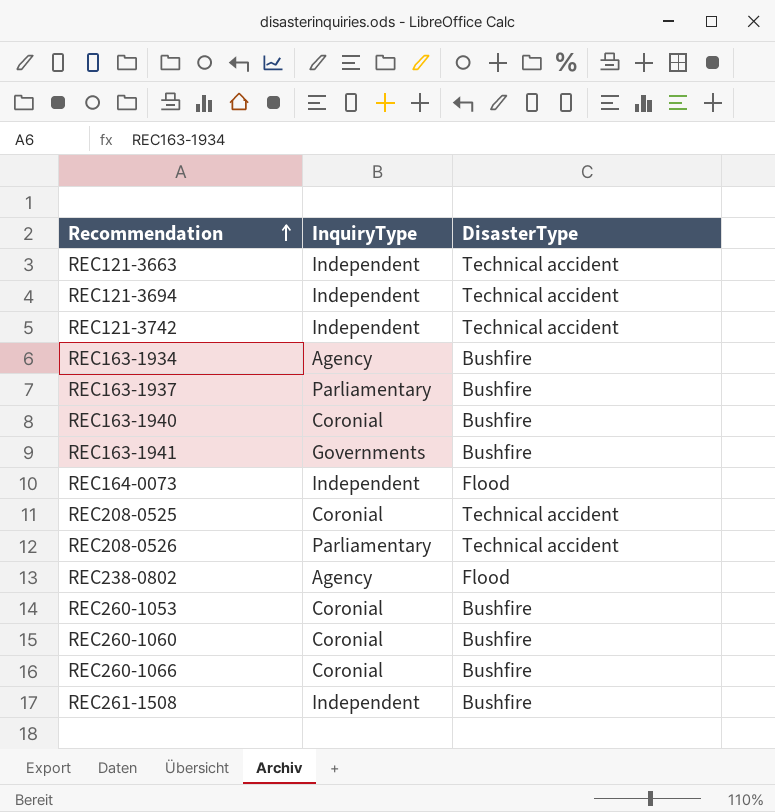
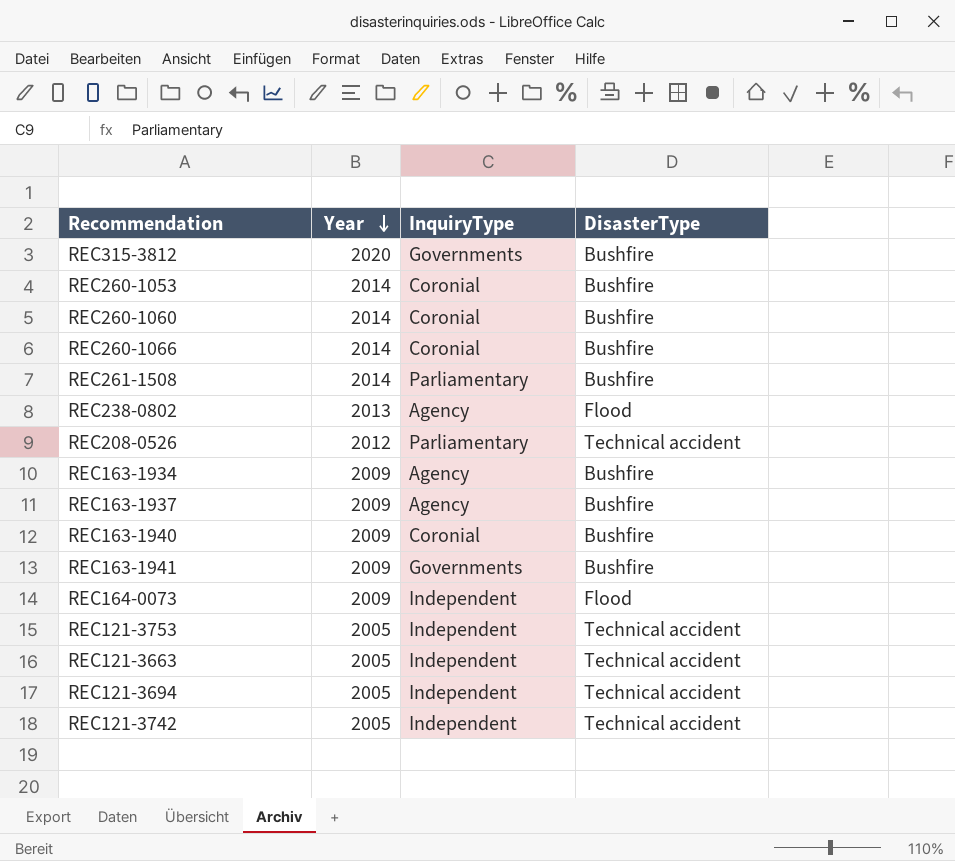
row order: Recommendation ascending -> Year descending
column Year | position: none -> 2
row REC208-0525: Coronial | Technical accident -> none
row REC315-3812: none -> 2020 | Governments | Bushfire
REC261-1508 | InquiryType: Independent -> Parliamentary
REC163-1937 | InquiryType: Parliamentary -> Agency
row REC121-3753: none -> 2005 | Independent | Technical accident

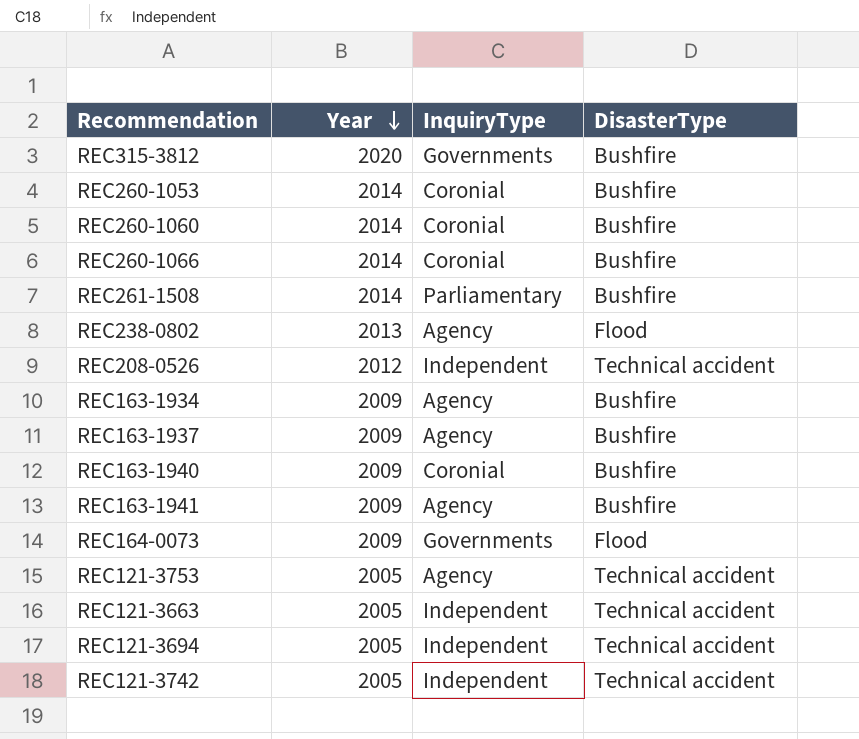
REC208-0526 | InquiryType: Parliamentary -> Independent
REC163-1941 | InquiryType: Governments -> Agency
REC164-0073 | InquiryType: Independent -> Governments
REC121-3753 | InquiryType: Independent -> Agency

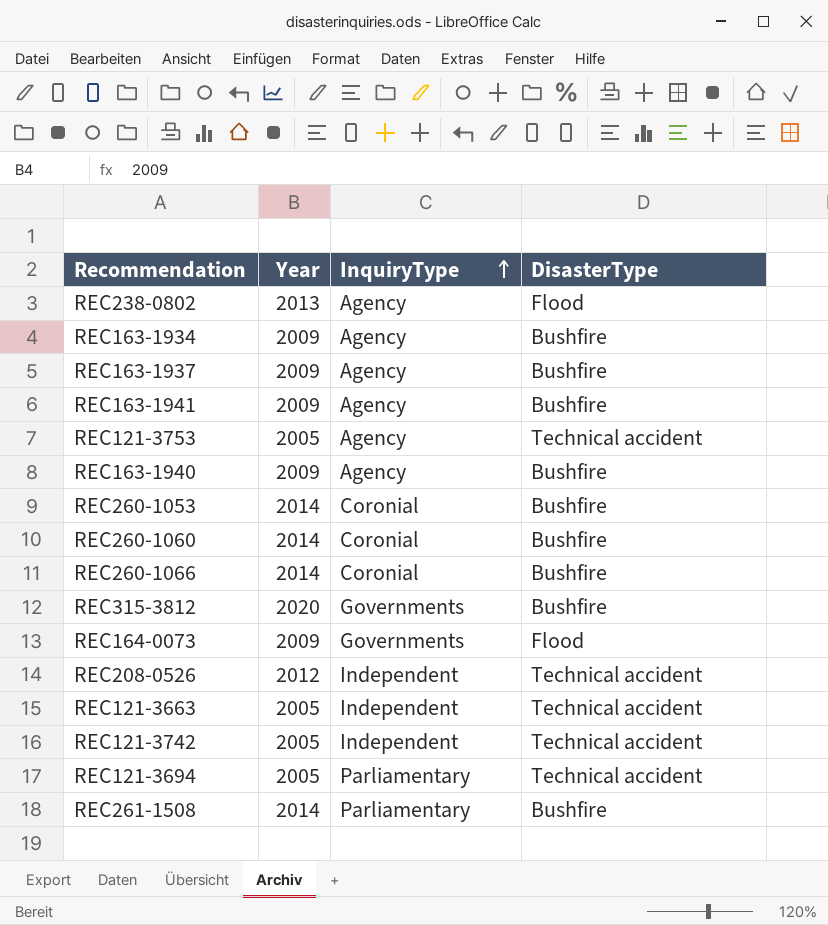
row order: Year descending -> InquiryType ascending
REC163-1940 | InquiryType: Coronial -> Agency
REC121-3694 | InquiryType: Independent -> Parliamentary

